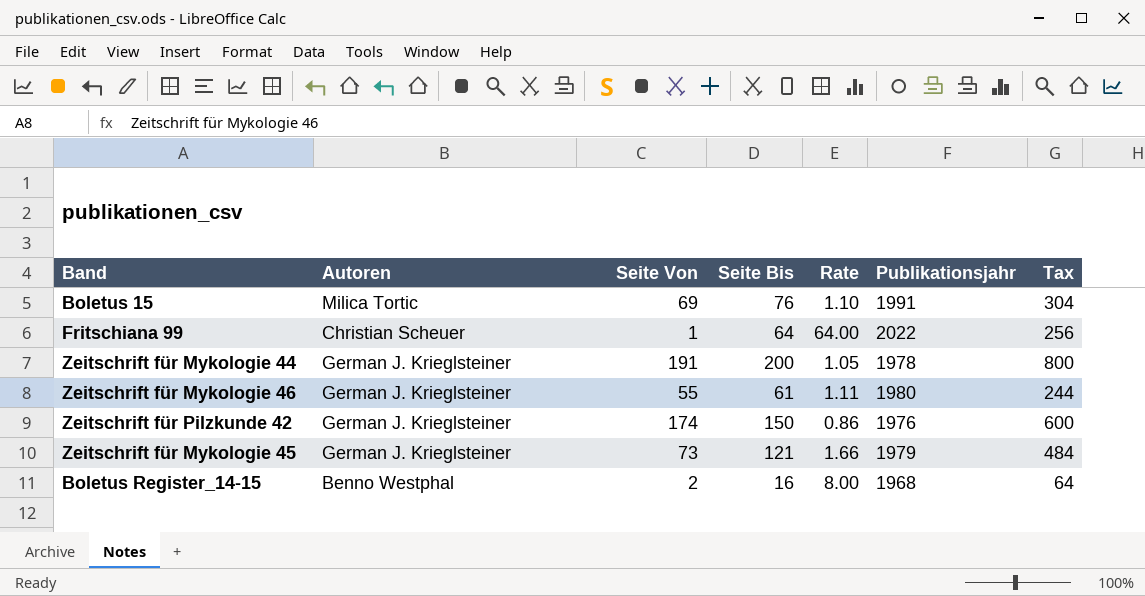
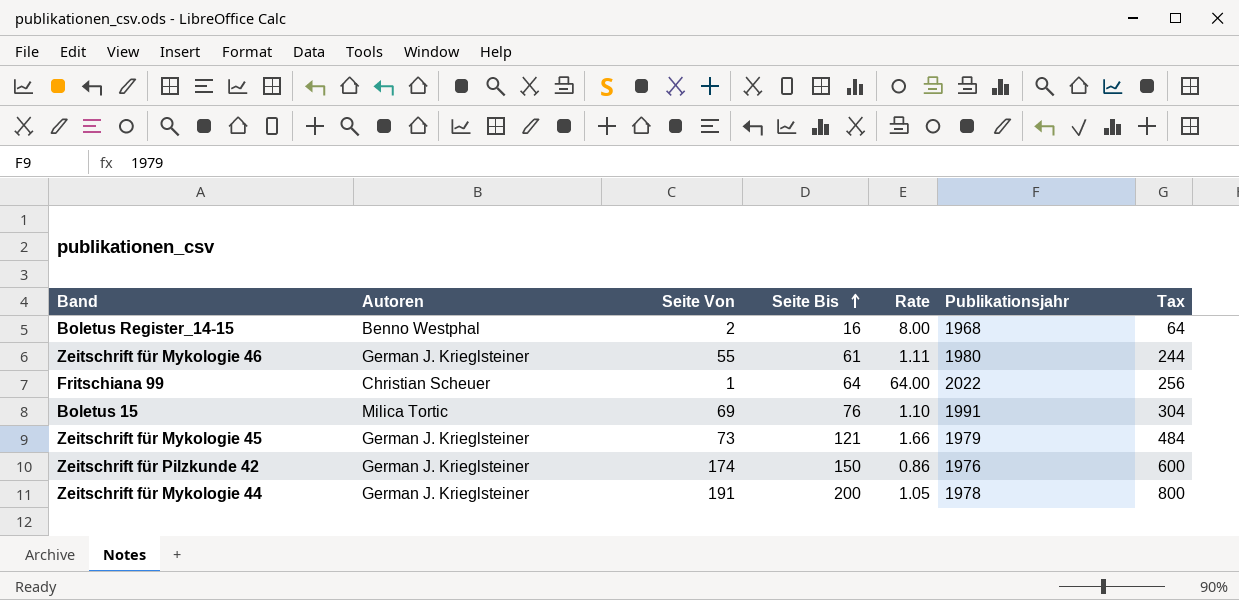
row order: none -> Seite Bis ascending

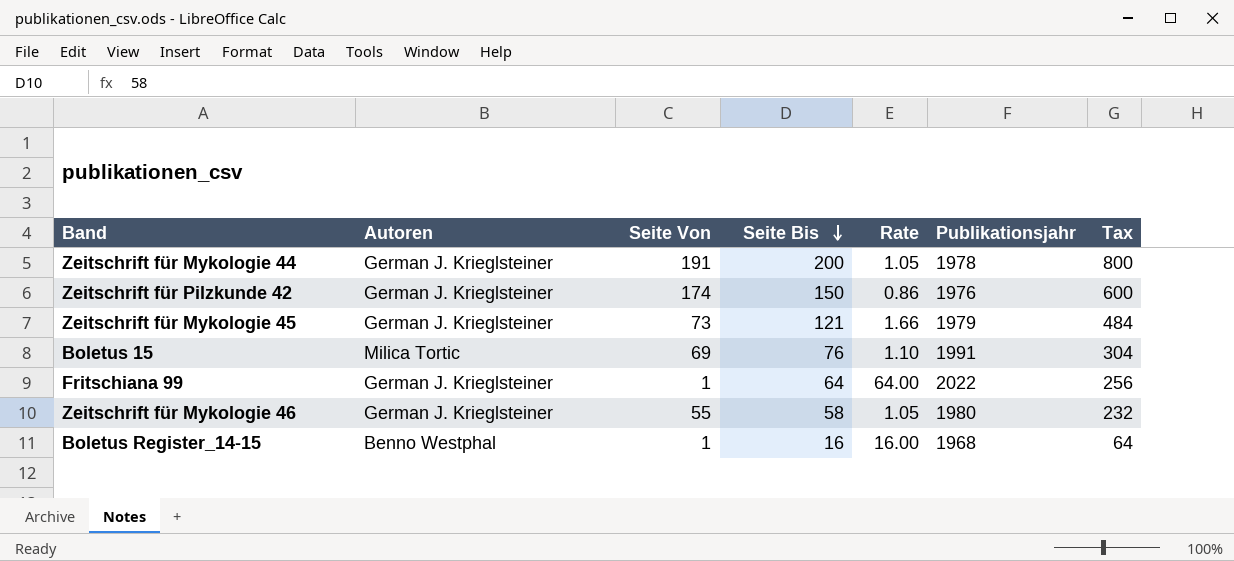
row order: Seite Bis ascending -> Seite Bis descending
Fritschiana 99 | Autoren: Christian Scheuer -> German J. Krieglsteiner
Zeitschrift für Mykologie 46 | Seite Bis: 61 -> 58
Zeitschrift für Mykologie 46 | Rate: 1.11 -> 1.05
Zeitschrift für Mykologie 46 | Tax: 244 -> 232
Boletus Register_14-15 | Seite Von: 2 -> 1
Boletus Register_14-15 | Rate: 8.00 -> 16.00

